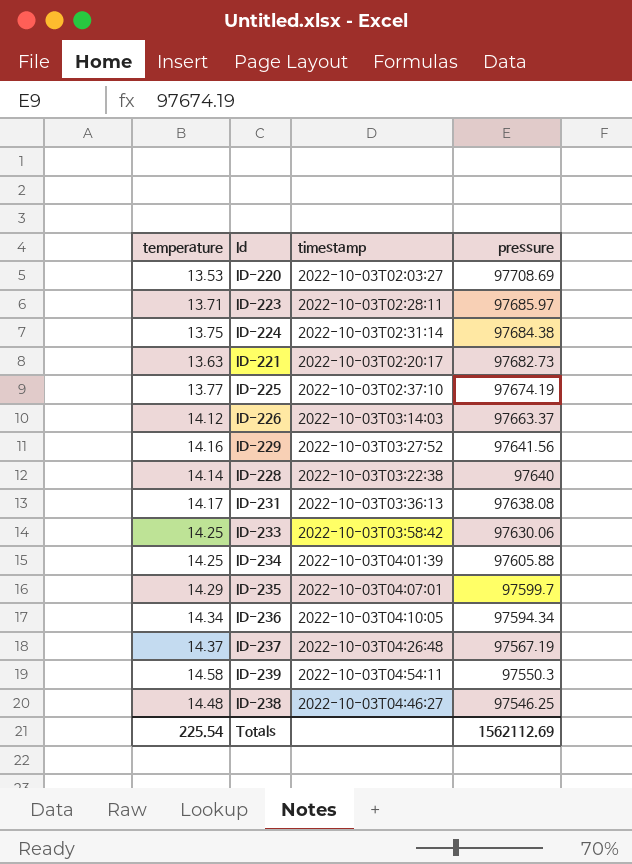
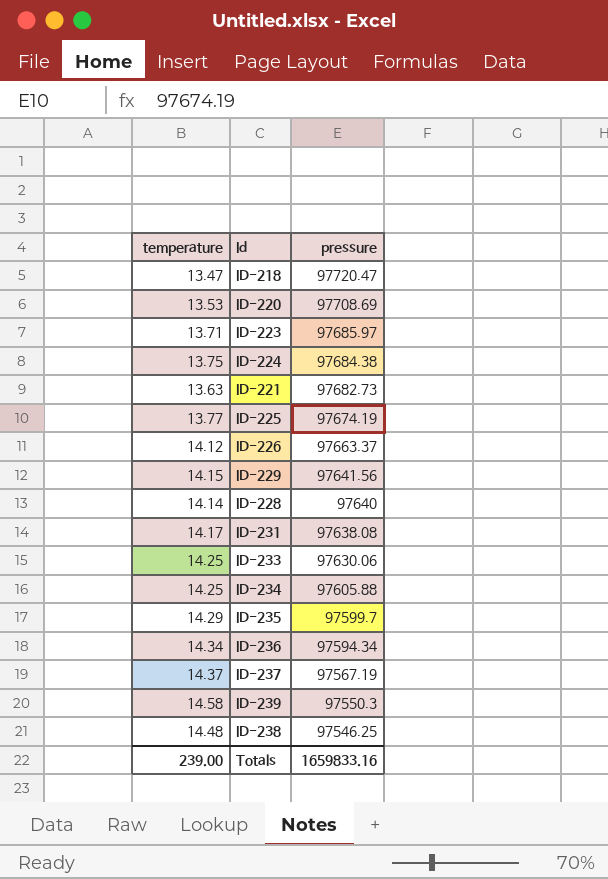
column timestamp | position: 3 -> none
row ID-218: none -> 13.47 | 97720.47
ID-229 | temperature: 14.16 -> 14.15
Totals | temperature: 225.54 -> 239.00
Totals | pressure: 1562112.69 -> 1659833.16

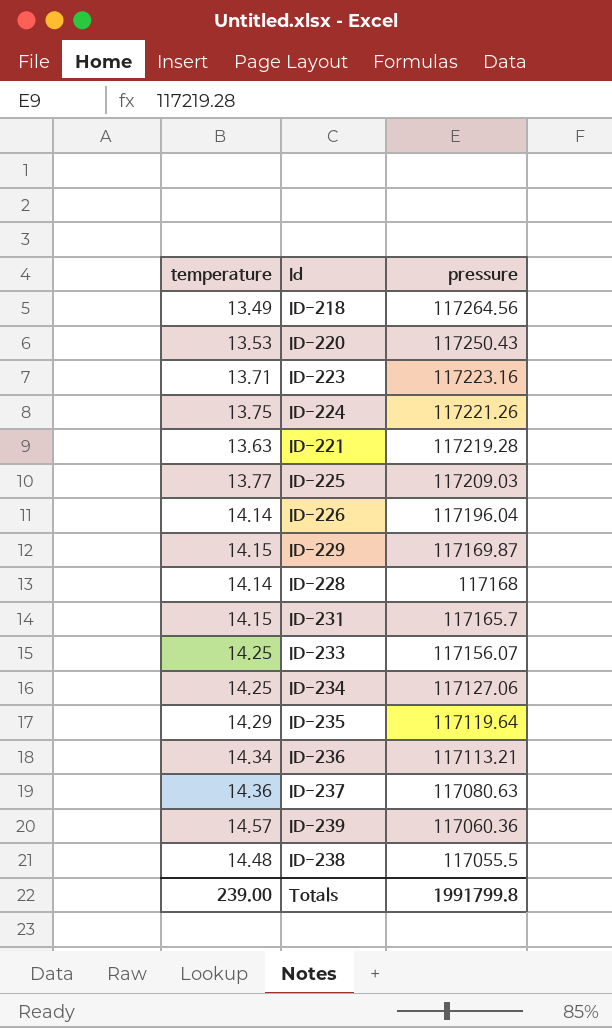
ID-218 | temperature: 13.47 -> 13.49
ID-218 | pressure: 97720.47 -> 117264.56
ID-220 | pressure: 97708.69 -> 117250.43
ID-223 | pressure: 97685.97 -> 117223.16
ID-224 | pressure: 97684.38 -> 117221.26
ID-221 | pressure: 97682.73 -> 117219.28
ID-225 | pressure: 97674.19 -> 117209.03
ID-226 | temperature: 14.12 -> 14.14
ID-226 | pressure: 97663.37 -> 117196.04
ID-229 | pressure: 97641.56 -> 117169.87
ID-228 | pressure: 97640 -> 117168
ID-231 | temperature: 14.17 -> 14.15
ID-231 | pressure: 97638.08 -> 117165.7
ID-233 | pressure: 97630.06 -> 117156.07
ID-234 | pressure: 97605.88 -> 117127.06
ID-235 | pressure: 97599.7 -> 117119.64
ID-236 | pressure: 97594.34 -> 117113.21
ID-237 | temperature: 14.37 -> 14.36
ID-237 | pressure: 97567.19 -> 117080.63
ID-239 | temperature: 14.58 -> 14.57
ID-239 | pressure: 97550.3 -> 117060.36
ID-238 | pressure: 97546.25 -> 117055.5
Totals | pressure: 1659833.16 -> 1991799.8

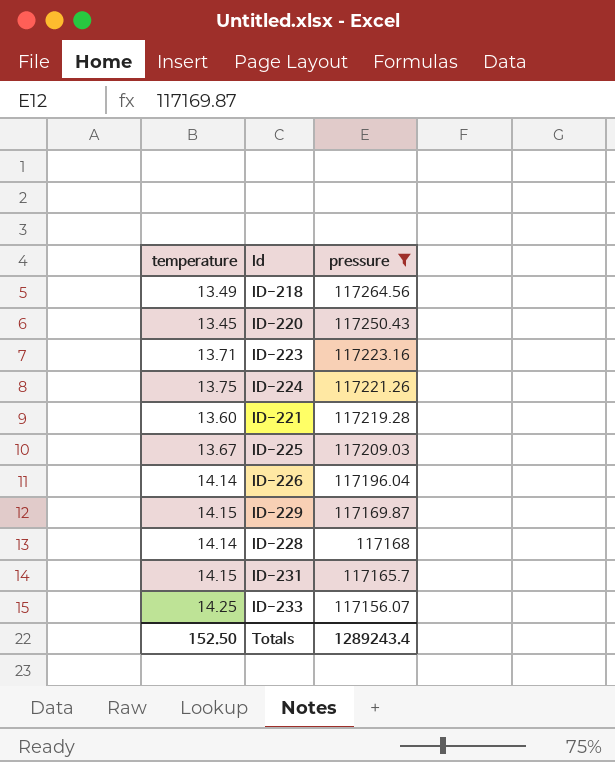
filter: none -> pressure >= 117156.07
ID-220 | temperature: 13.53 -> 13.45
ID-221 | temperature: 13.63 -> 13.60
ID-225 | temperature: 13.77 -> 13.67
Totals | temperature: 239.00 -> 152.50
Totals | pressure: 1991799.8 -> 1289243.4

